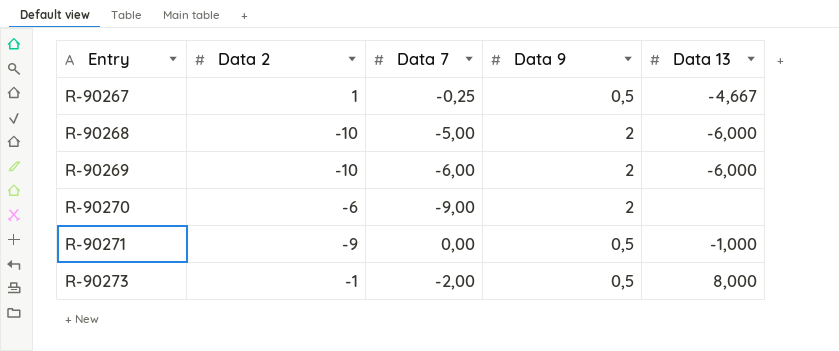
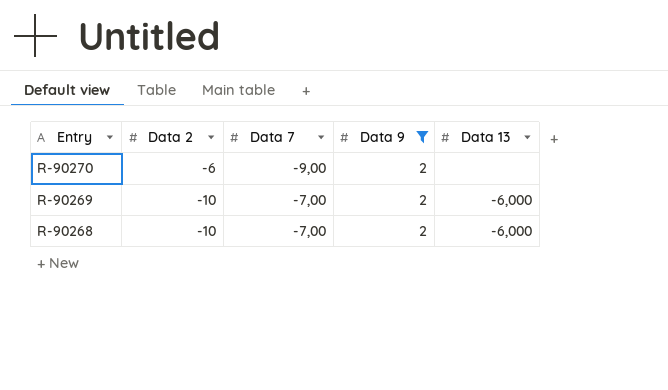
filter: none -> Data 9 = 2
row order: Entry ascending -> Entry descending
R-90269 | Data 7: -6,00 -> -7,00
R-90268 | Data 7: -5,00 -> -7,00

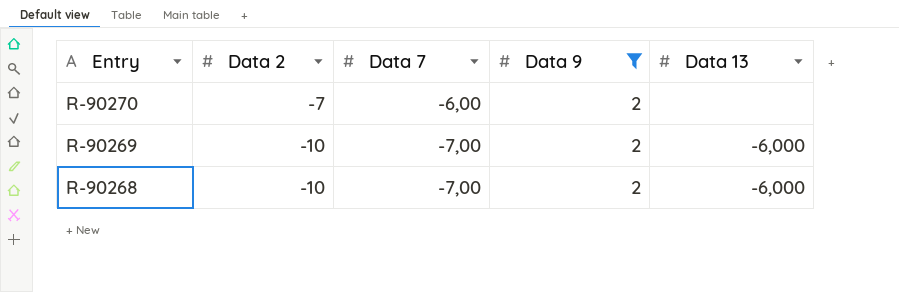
R-90270 | Data 2: -6 -> -7
R-90270 | Data 7: -9,00 -> -6,00

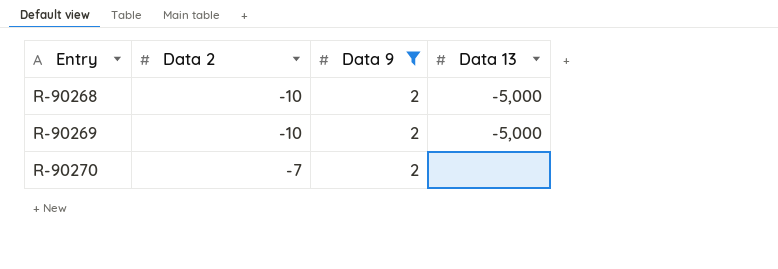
row order: Entry descending -> Entry ascending
column Data 7 | position: 3 -> none
R-90268 | Data 13: -6,000 -> -5,000
R-90269 | Data 13: -6,000 -> -5,000

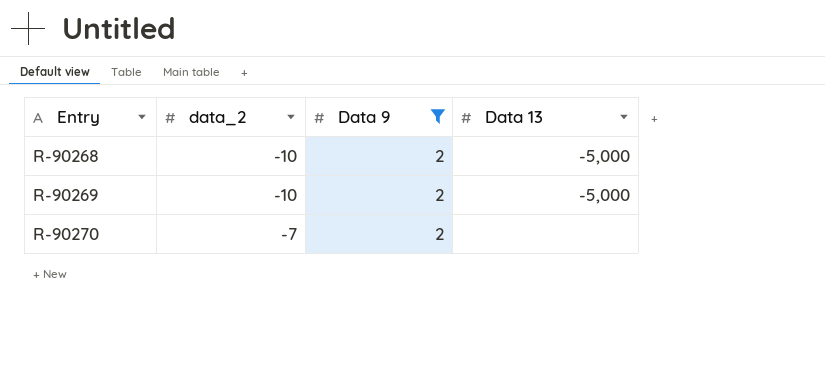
column name: Data 2 -> data_2

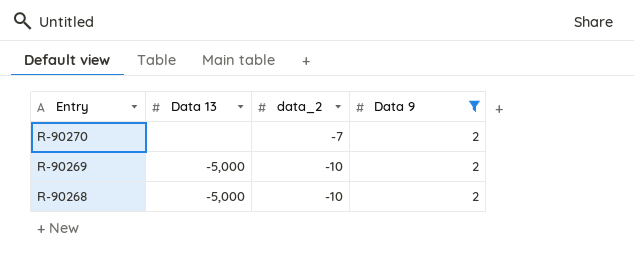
row order: Entry ascending -> Entry descending
column Data 13 | position: 4 -> 2

